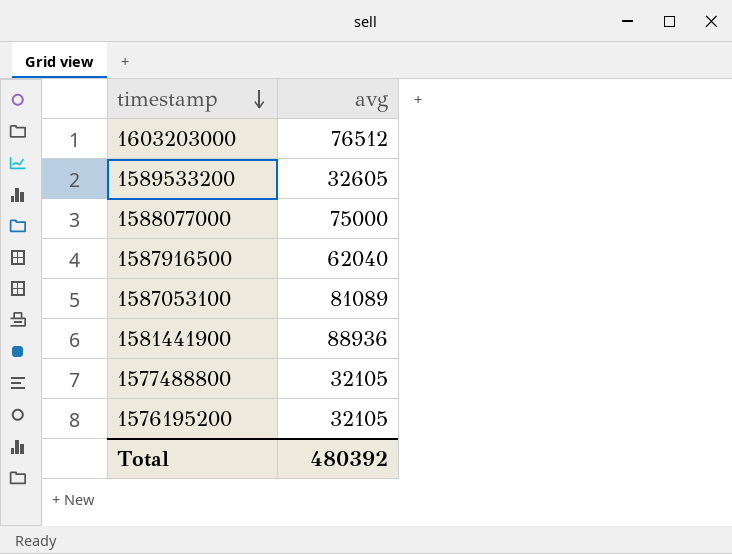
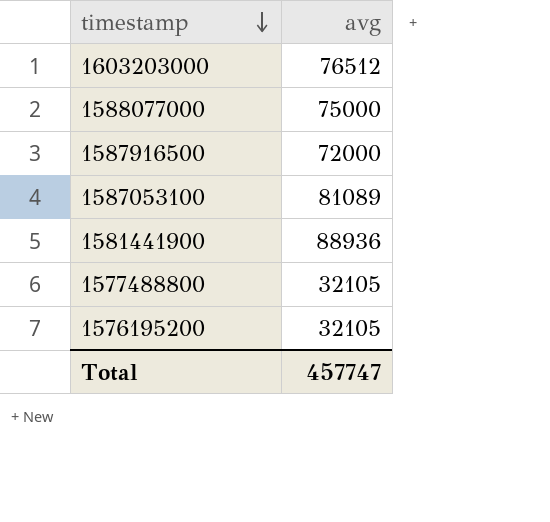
row 1589533200: 32605 -> none
1587916500 | avg: 62040 -> 72000
Total | avg: 480392 -> 457747

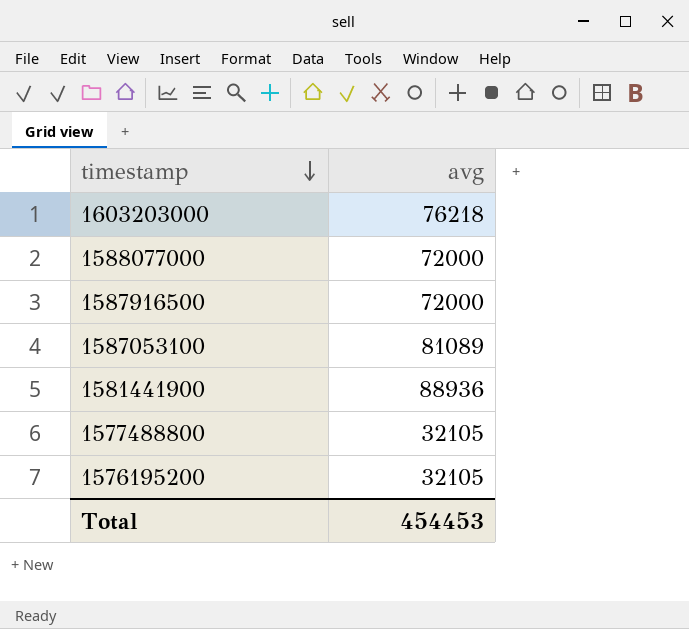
1603203000 | avg: 76512 -> 76218
1588077000 | avg: 75000 -> 72000
Total | avg: 457747 -> 454453

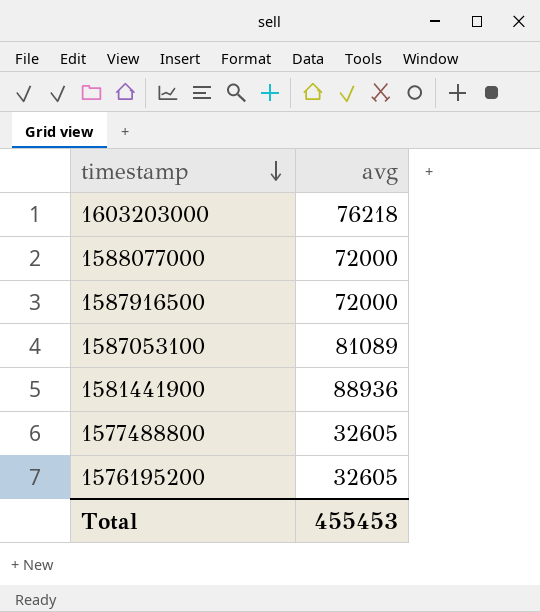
1577488800 | avg: 32105 -> 32605
1576195200 | avg: 32105 -> 32605
Total | avg: 454453 -> 455453

